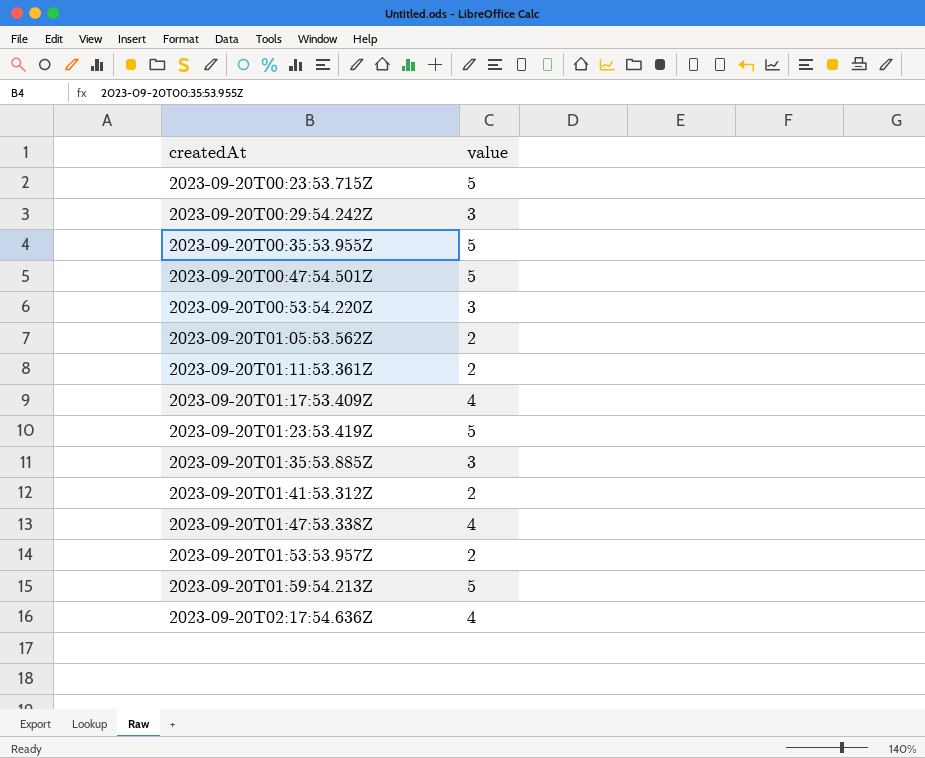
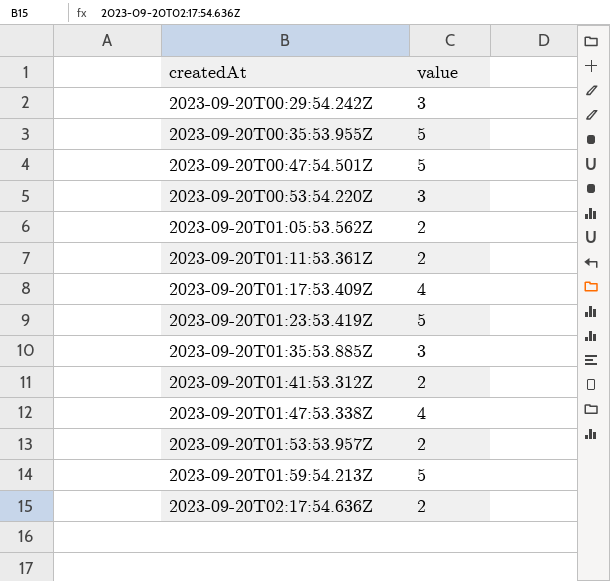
row 2023-09-20T00:23:53.715Z: 5 -> none
2023-09-20T02:17:54.636Z | value: 4 -> 2

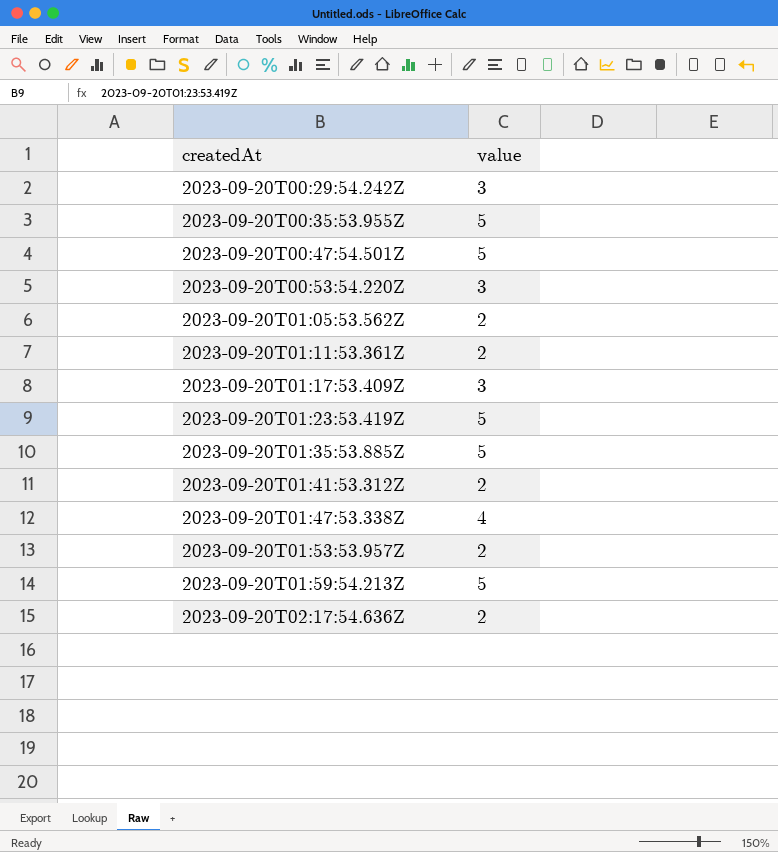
2023-09-20T01:17:53.409Z | value: 4 -> 3
2023-09-20T01:35:53.885Z | value: 3 -> 5

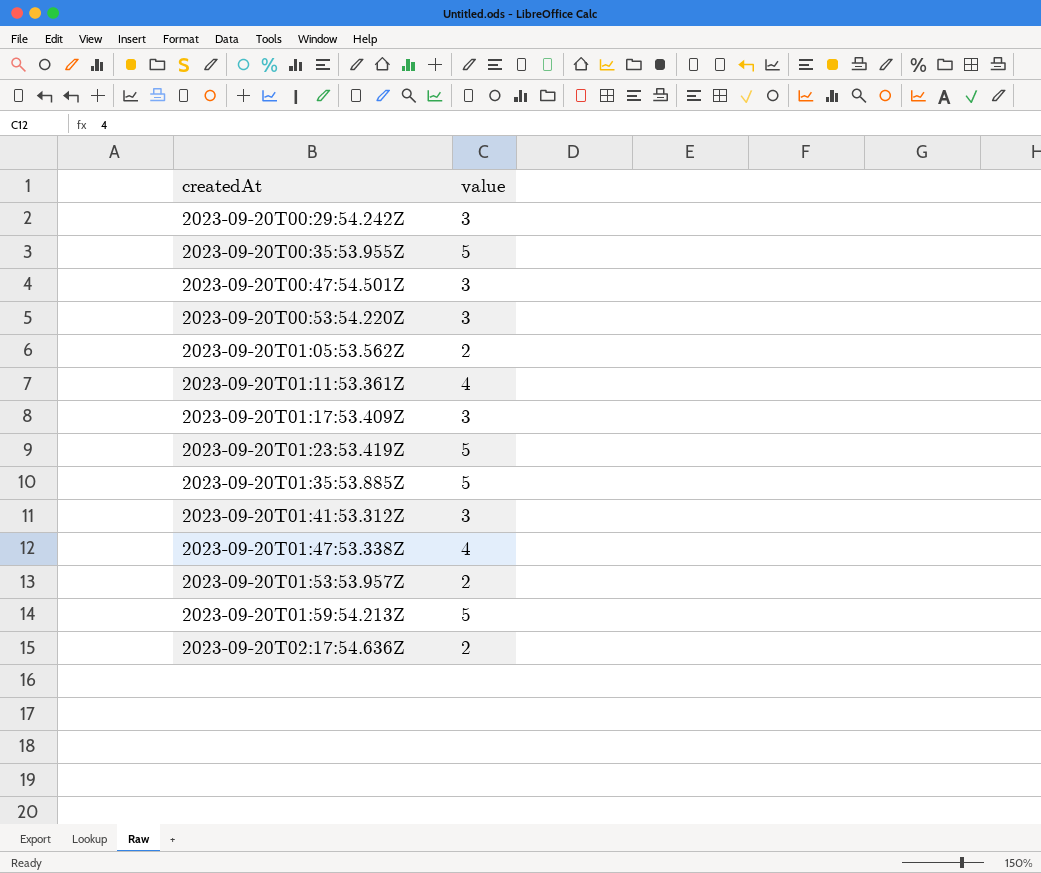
2023-09-20T00:47:54.501Z | value: 5 -> 3
2023-09-20T01:11:53.361Z | value: 2 -> 4
2023-09-20T01:41:53.312Z | value: 2 -> 3

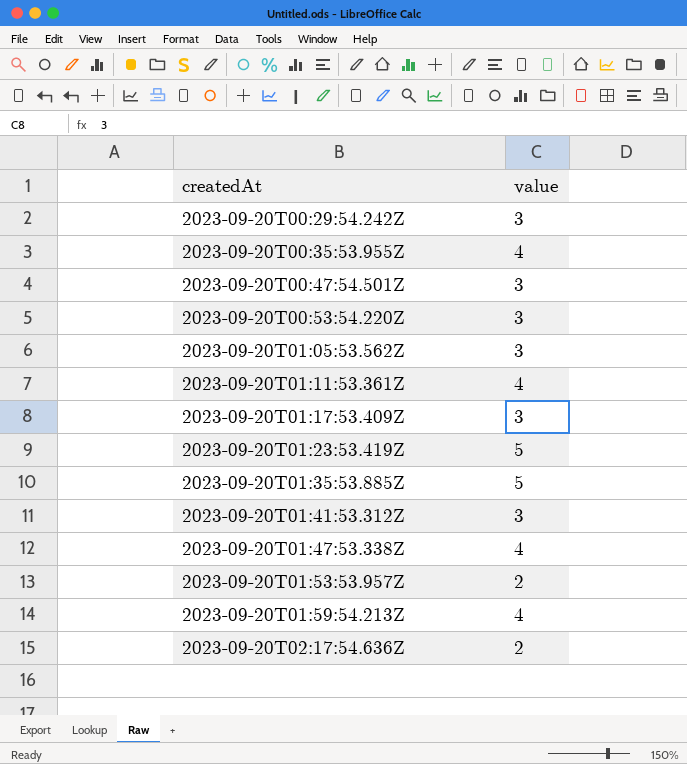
2023-09-20T00:35:53.955Z | value: 5 -> 4
2023-09-20T01:05:53.562Z | value: 2 -> 3
2023-09-20T01:59:54.213Z | value: 5 -> 4

